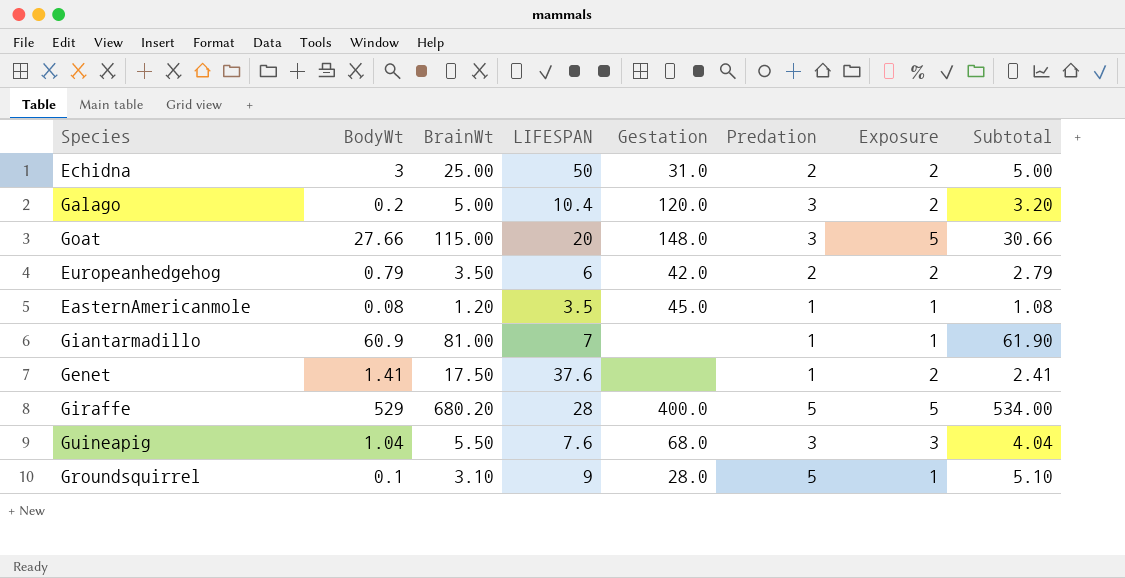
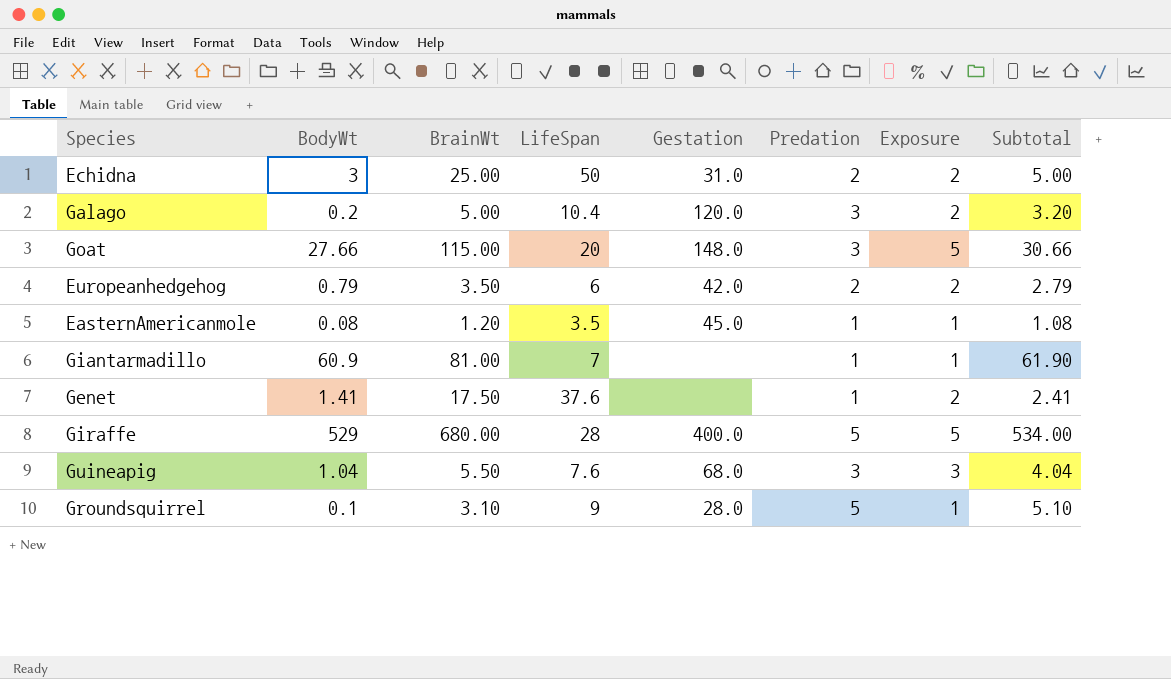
column name: LIFESPAN -> LifeSpan
Giraffe | BrainWt: 680.20 -> 680.00

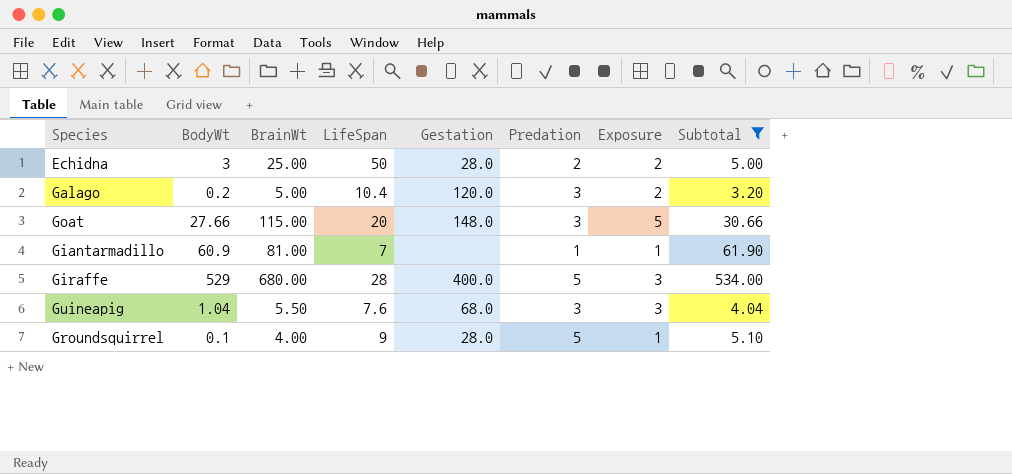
filter: none -> Subtotal >= 3.20
Echidna | Gestation: 31.0 -> 28.0
Giraffe | Exposure: 5 -> 3
Groundsquirrel | BrainWt: 3.10 -> 4.00

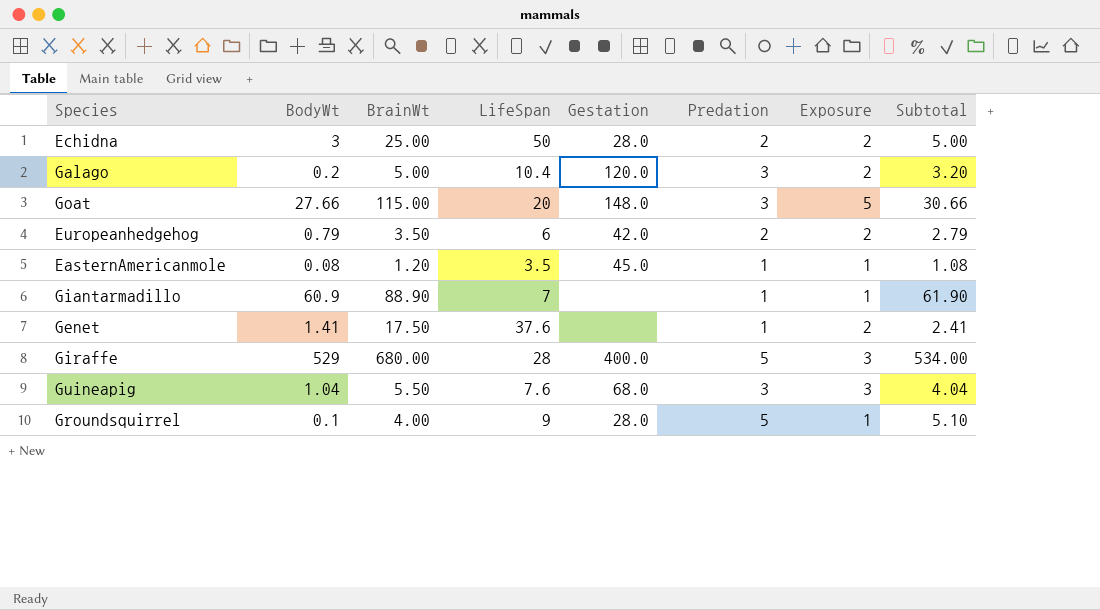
filter: Subtotal >= 3.20 -> none
Giantarmadillo | BrainWt: 81.00 -> 88.90

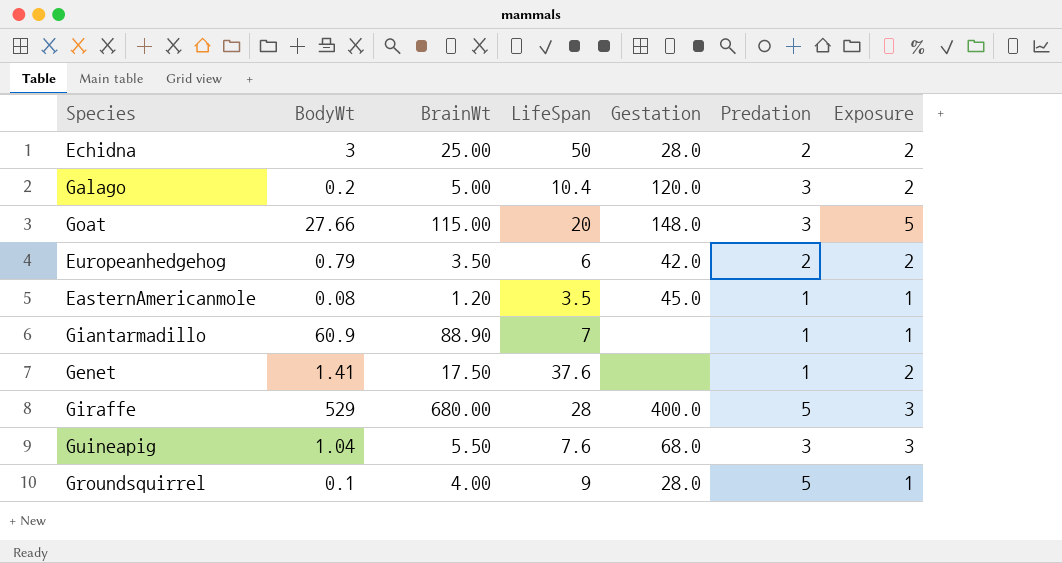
column Subtotal | formula: [BodyWt] + [Predation] -> none

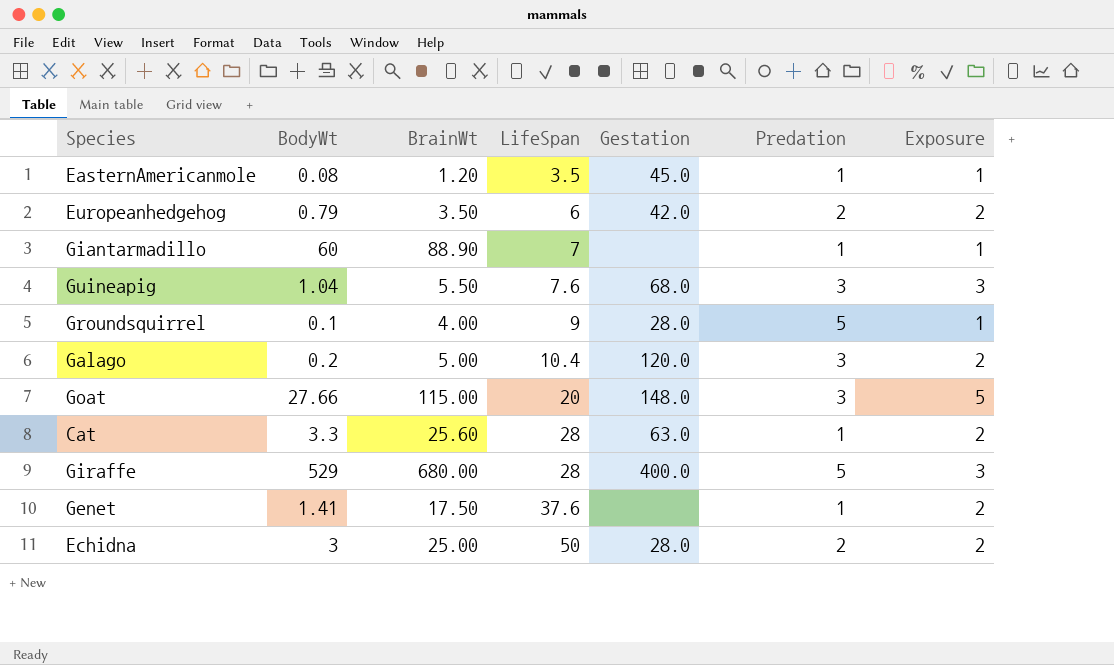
row order: none -> LifeSpan ascending
Giantarmadillo | BodyWt: 60.9 -> 60
row Cat: none -> 3.3 | 25.60 | 28 | 63.0 | 1 | 2

